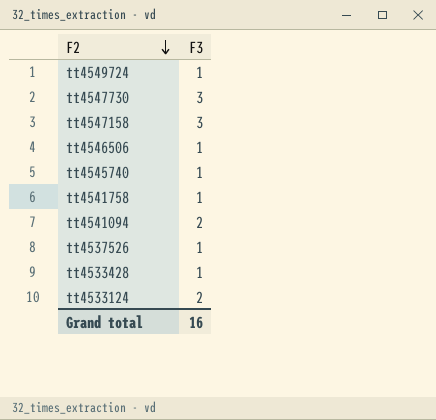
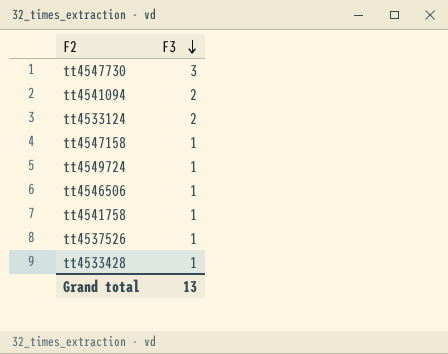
row order: F2 descending -> F3 descending
row tt4545740: 1 -> none
tt4547158 | F3: 3 -> 1
Grand total | F3: 16 -> 13

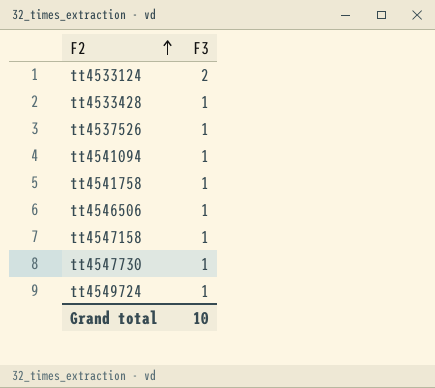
row order: F3 descending -> F2 ascending
tt4541094 | F3: 2 -> 1
tt4547730 | F3: 3 -> 1
Grand total | F3: 13 -> 10

